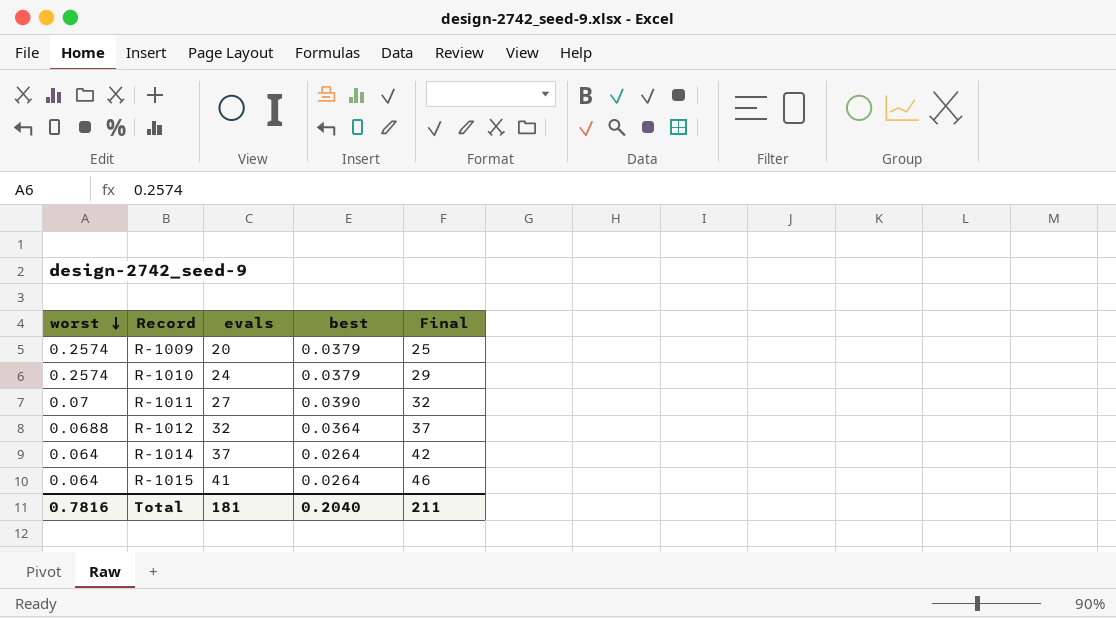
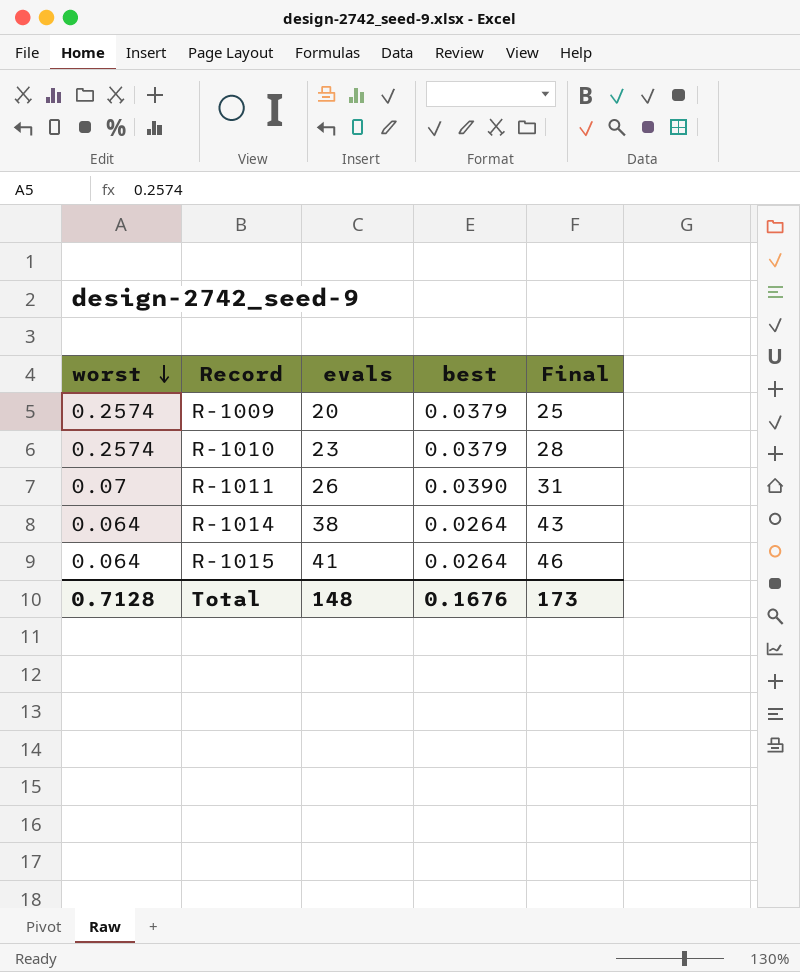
row R-1012: 0.0688 | 32 | 0.0364 | 37 -> none
R-1010 | evals: 24 -> 23
R-1010 | Final: 29 -> 28
R-1011 | evals: 27 -> 26
R-1011 | Final: 32 -> 31
R-1014 | evals: 37 -> 38
R-1014 | Final: 42 -> 43
Total | worst: 0.7816 -> 0.7128
Total | evals: 181 -> 148
Total | best: 0.2040 -> 0.1676
Total | Final: 211 -> 173

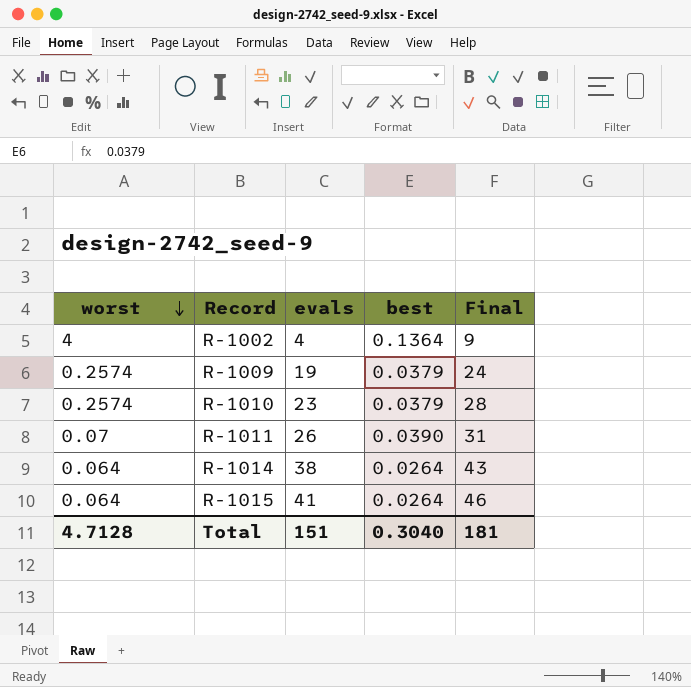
row R-1002: none -> 4 | 4 | 0.1364 | 9
R-1009 | evals: 20 -> 19
R-1009 | Final: 25 -> 24
Total | worst: 0.7128 -> 4.7128
Total | evals: 148 -> 151
Total | best: 0.1676 -> 0.3040
Total | Final: 173 -> 181

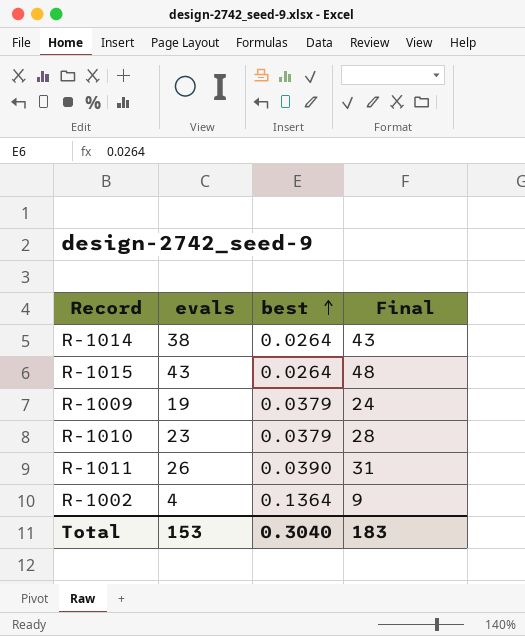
row order: worst descending -> best ascending
column worst | position: 1 -> none
R-1015 | evals: 41 -> 43
R-1015 | Final: 46 -> 48
Total | evals: 151 -> 153
Total | Final: 181 -> 183

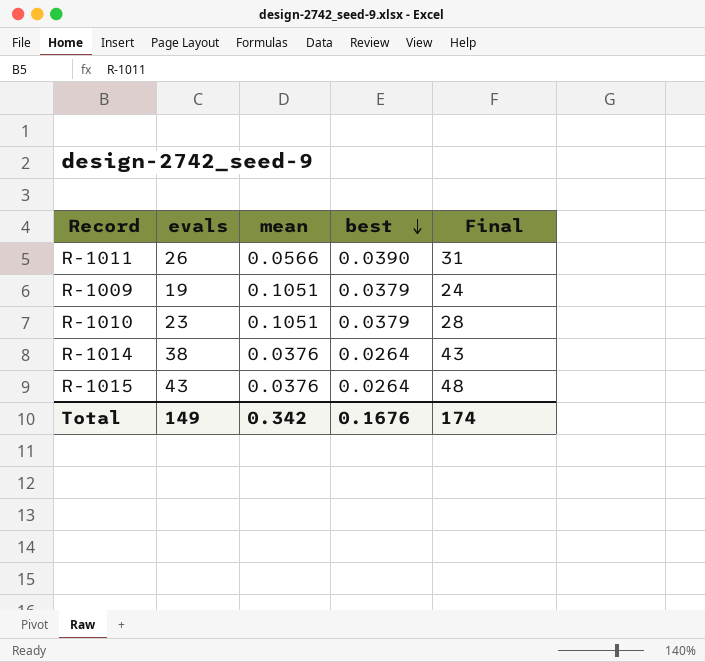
row order: best ascending -> best descending
column mean | position: none -> 3
row R-1002: 4 | 0.1364 | 9 -> none
Total | evals: 153 -> 149
Total | best: 0.3040 -> 0.1676
Total | Final: 183 -> 174

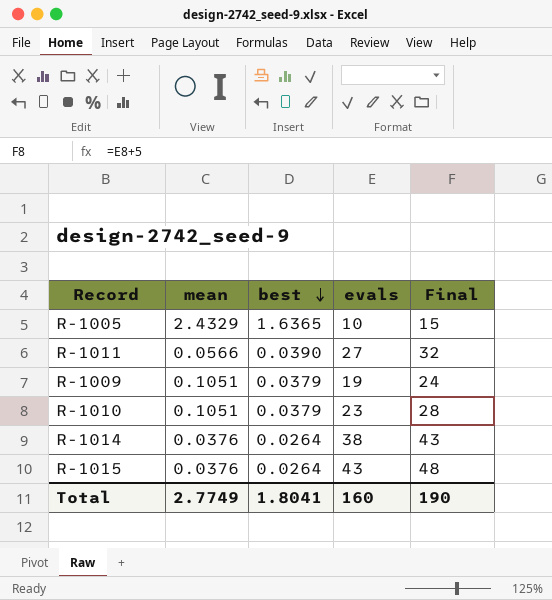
column evals | position: 2 -> 4
row R-1005: none -> 2.4329 | 1.6365 | 10 | 15
R-1011 | evals: 26 -> 27
R-1011 | Final: 31 -> 32
Total | mean: 0.342 -> 2.7749
Total | best: 0.1676 -> 1.8041
Total | evals: 149 -> 160
Total | Final: 174 -> 190

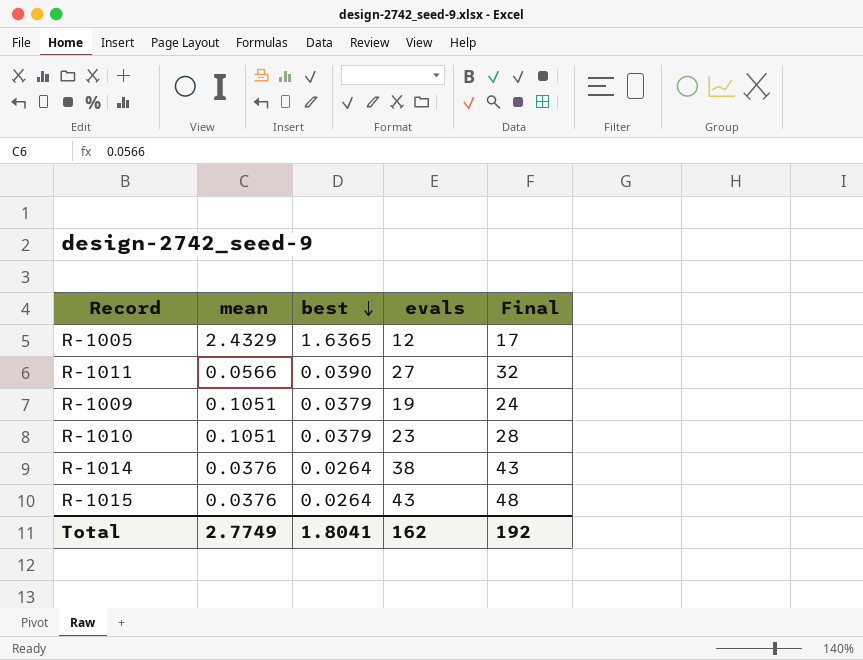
R-1005 | evals: 10 -> 12
R-1005 | Final: 15 -> 17
Total | evals: 160 -> 162
Total | Final: 190 -> 192

